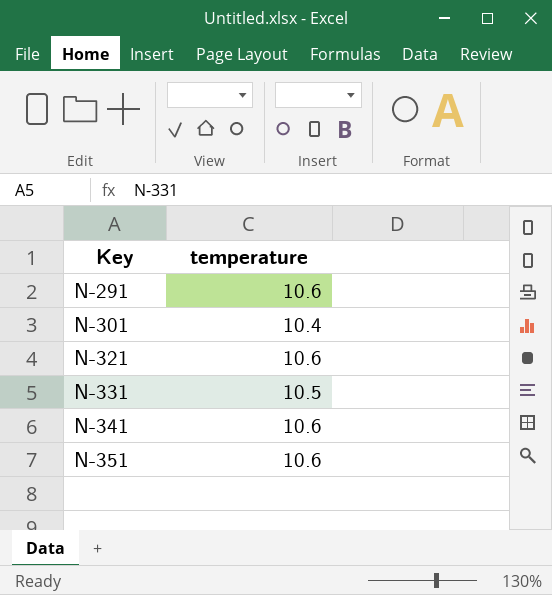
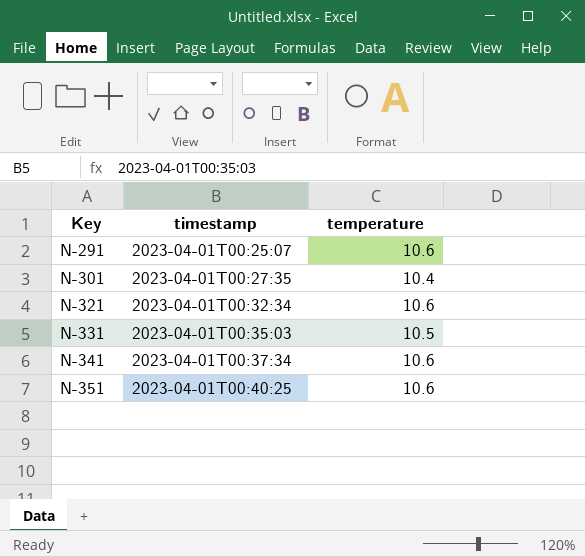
column timestamp | position: none -> 2

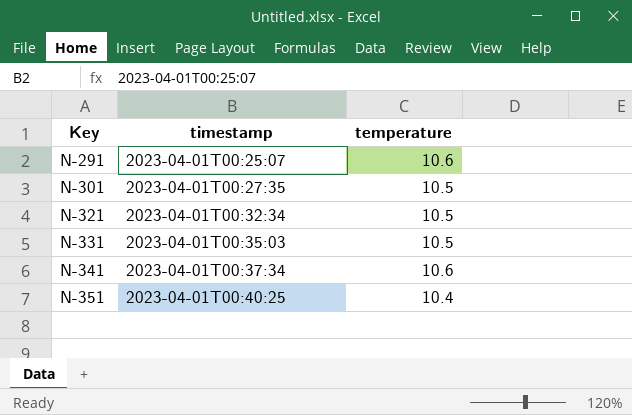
N-301 | temperature: 10.4 -> 10.5
N-321 | temperature: 10.6 -> 10.5
N-351 | temperature: 10.6 -> 10.4

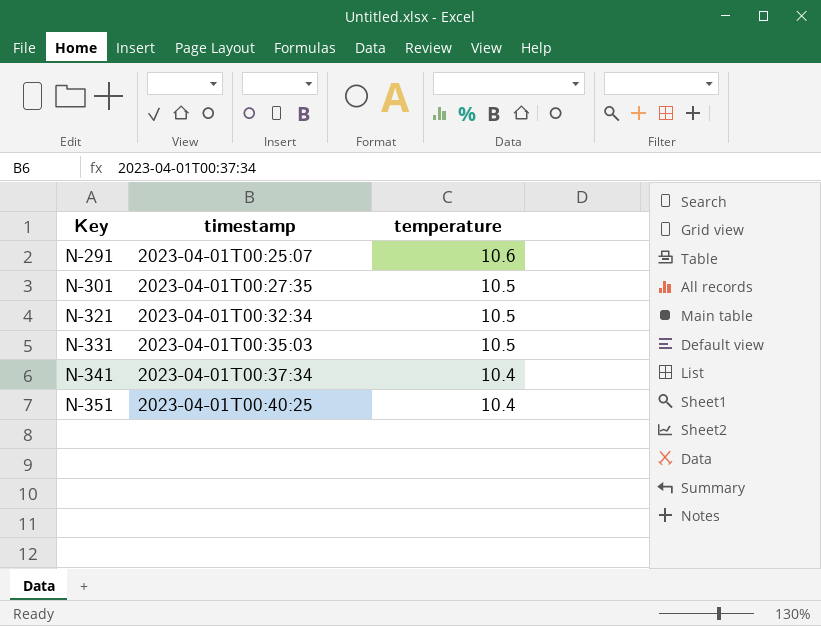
N-341 | temperature: 10.6 -> 10.4

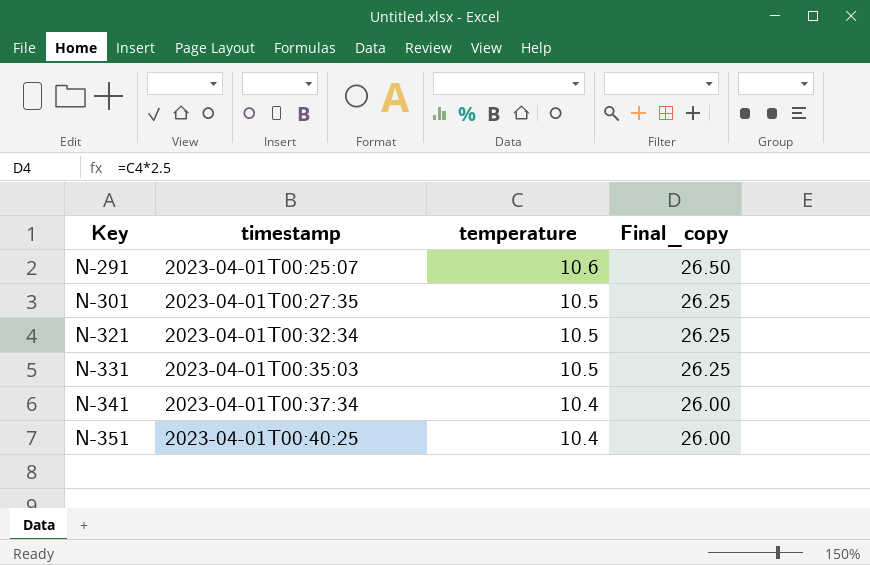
column Final_copy | formula: none -> [temperature] * 2.5

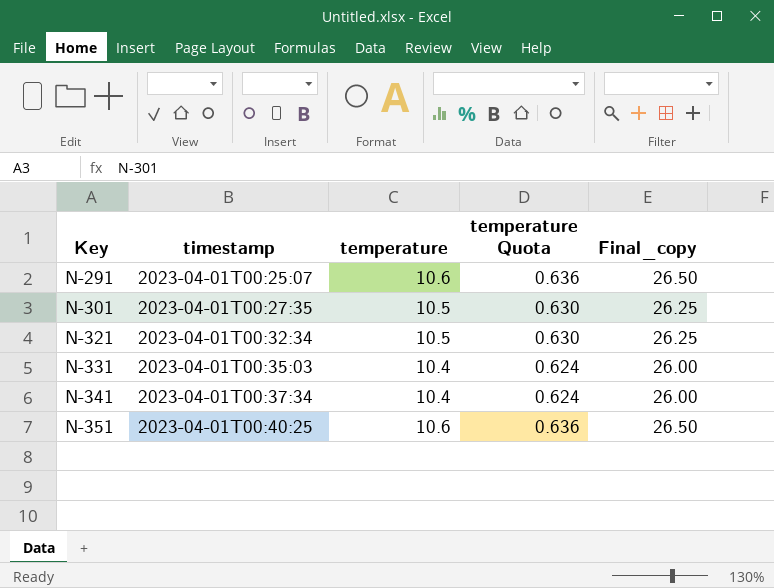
column temperature Quota | formula: none -> [temperature] * 0.06
N-331 | temperature: 10.5 -> 10.4
N-331 | Final_copy: 26.25 -> 26.00
N-351 | temperature: 10.4 -> 10.6
N-351 | Final_copy: 26.00 -> 26.50

